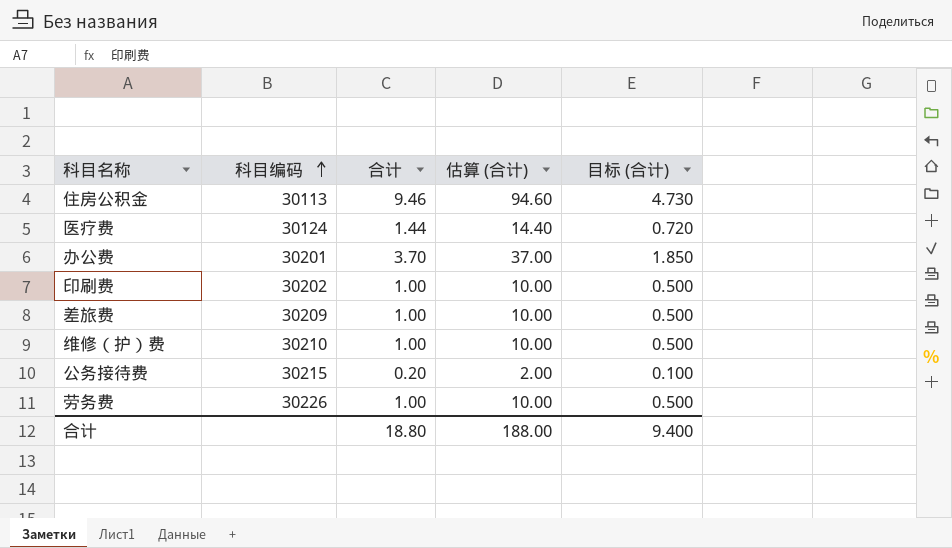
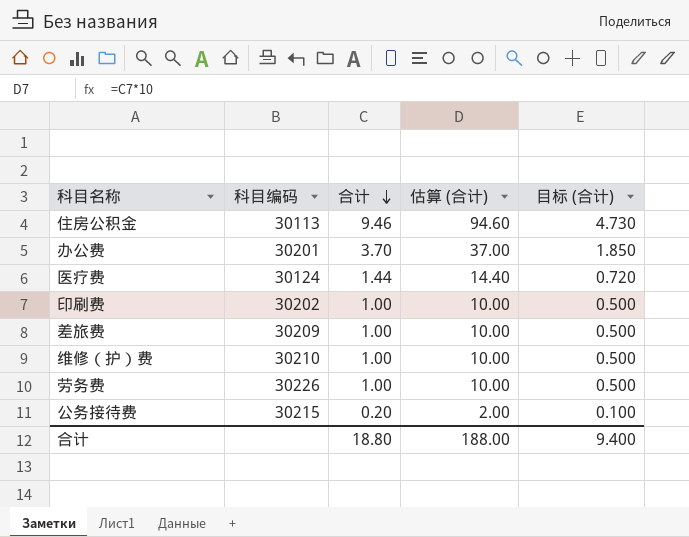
row order: 科目编码 ascending -> 合计 descending

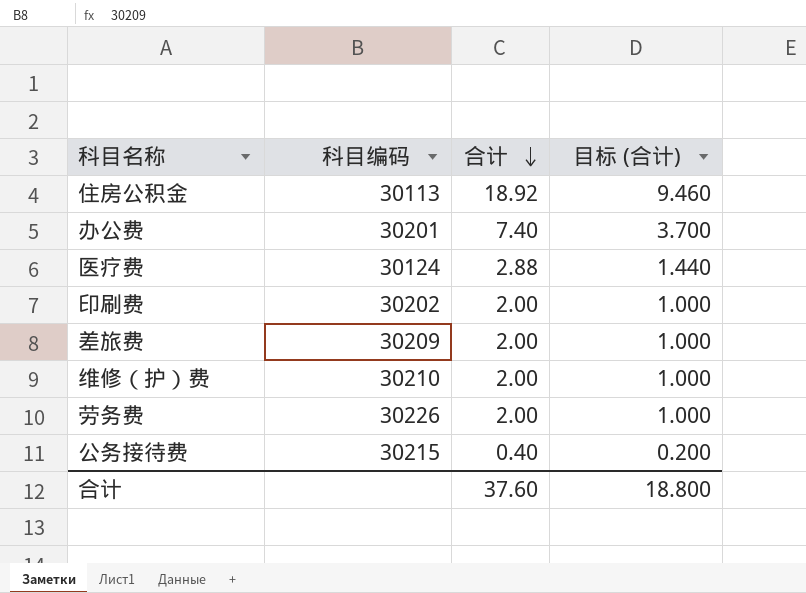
column 估算 (合计) | formula: [合计] * 10 -> none
住房公积金 | 合计: 9.46 -> 18.92
住房公积金 | 目标 (合计): 4.730 -> 9.460
办公费 | 合计: 3.70 -> 7.40
办公费 | 目标 (合计): 1.850 -> 3.700
医疗费 | 合计: 1.44 -> 2.88
医疗费 | 目标 (合计): 0.720 -> 1.440
印刷费 | 合计: 1.00 -> 2.00
印刷费 | 目标 (合计): 0.500 -> 1.000
差旅费 | 合计: 1.00 -> 2.00
差旅费 | 目标 (合计): 0.500 -> 1.000
维修（护）费 | 合计: 1.00 -> 2.00
维修（护）费 | 目标 (合计): 0.500 -> 1.000
劳务费 | 合计: 1.00 -> 2.00
劳务费 | 目标 (合计): 0.500 -> 1.000
公务接待费 | 合计: 0.20 -> 0.40
公务接待费 | 目标 (合计): 0.100 -> 0.200
合计 | 合计: 18.80 -> 37.60
合计 | 目标 (合计): 9.400 -> 18.800

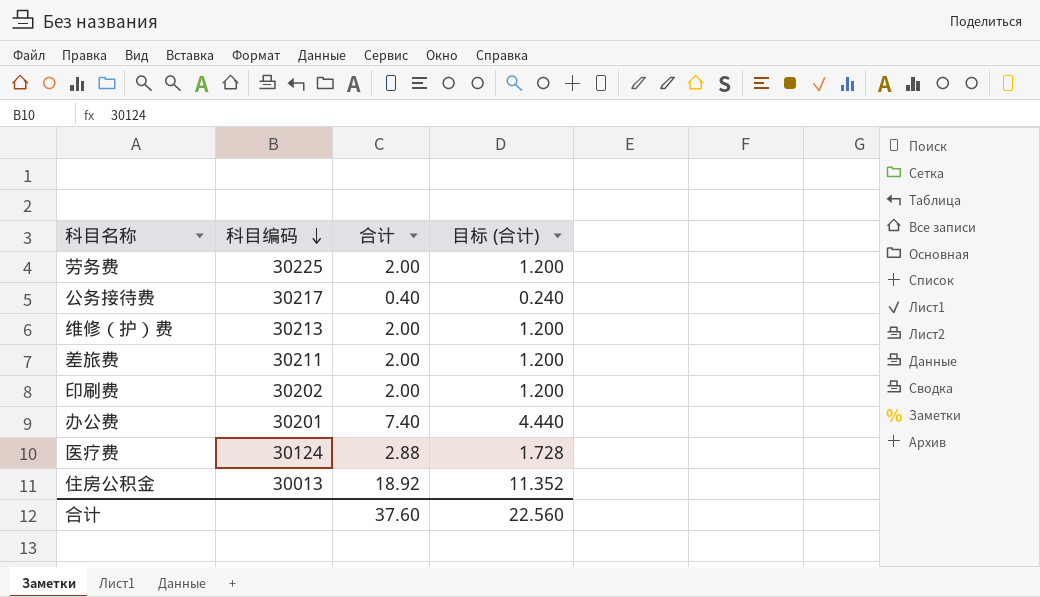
row order: 合计 descending -> 科目编码 descending
column 目标 (合计) | formula: [合计] * 0.5 -> [合计] * 0.6
劳务费 | 科目编码: 30226 -> 30225
公务接待费 | 科目编码: 30215 -> 30217
维修（护）费 | 科目编码: 30210 -> 30213
差旅费 | 科目编码: 30209 -> 30211
住房公积金 | 科目编码: 30113 -> 30013
合计 | 目标 (合计): 18.800 -> 22.560

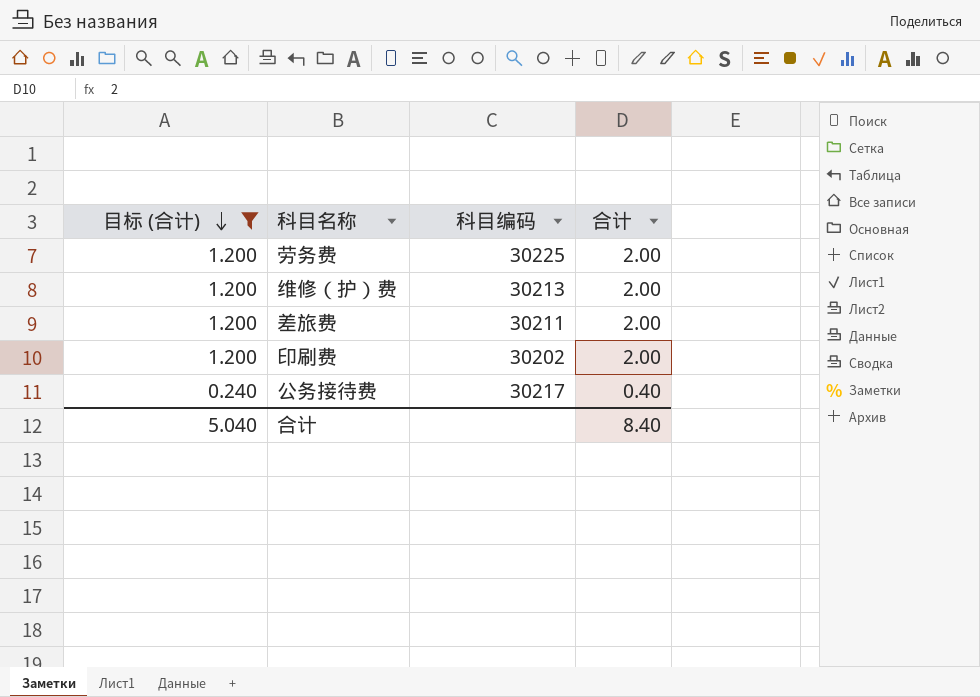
filter: none -> 目标 (合计) <= 1.200
row order: 科目编码 descending -> 目标 (合计) descending
column 目标 (合计) | position: 4 -> 1
合计 | 目标 (合计): 22.560 -> 5.040
合计 | 合计: 37.60 -> 8.40

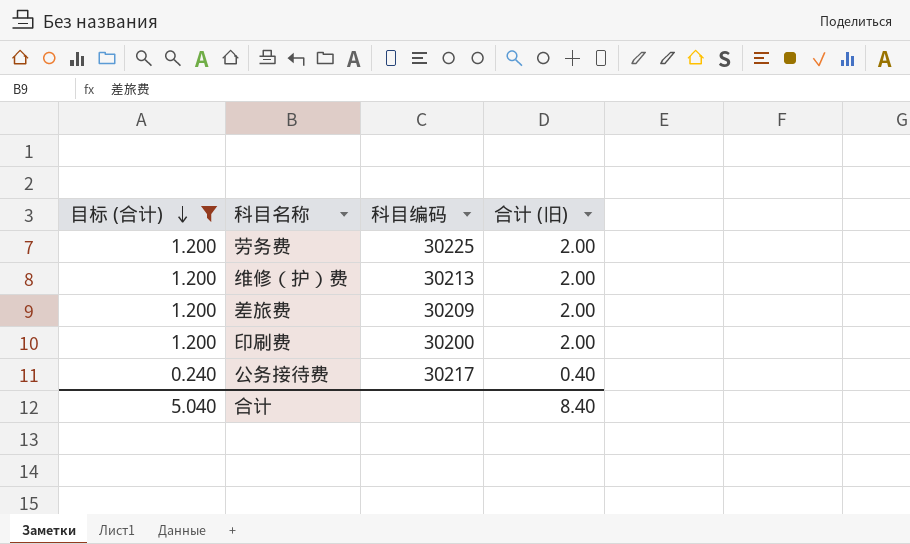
column name: 合计 -> 合计 (旧)
差旅费 | 科目编码: 30211 -> 30209
印刷费 | 科目编码: 30202 -> 30200

